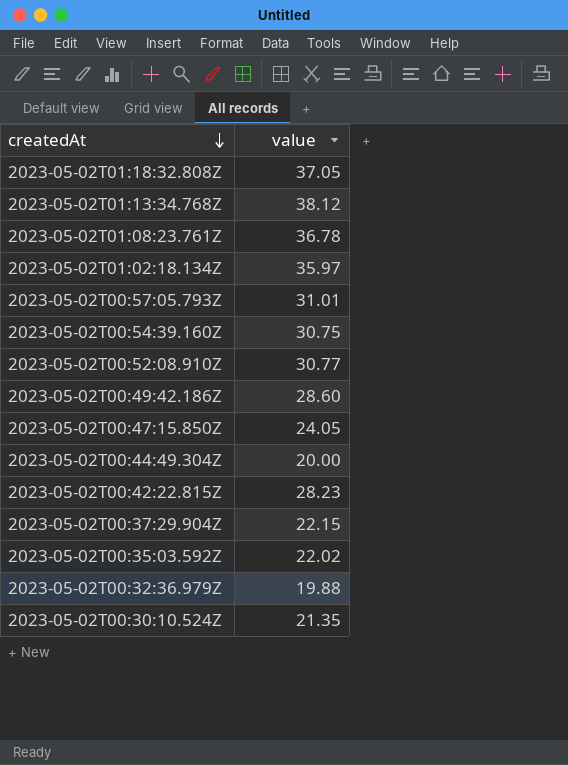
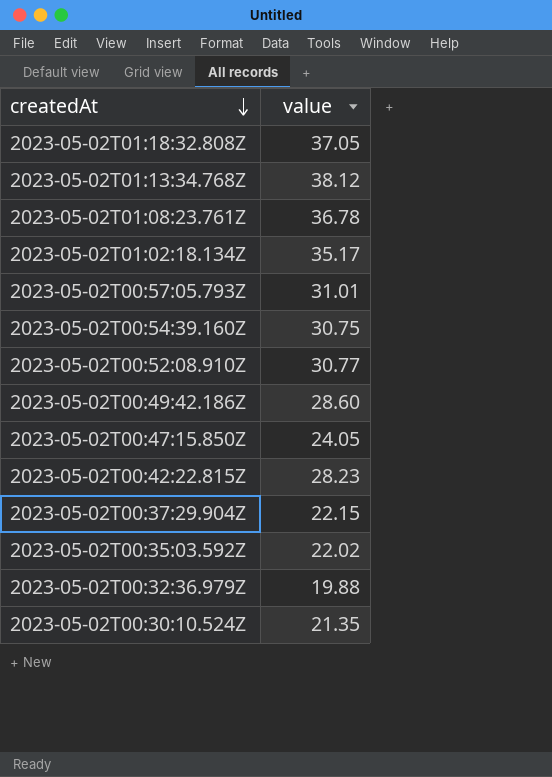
row 2023-05-02T00:44:49.304Z: 20.00 -> none
2023-05-02T01:02:18.134Z | value: 35.97 -> 35.17

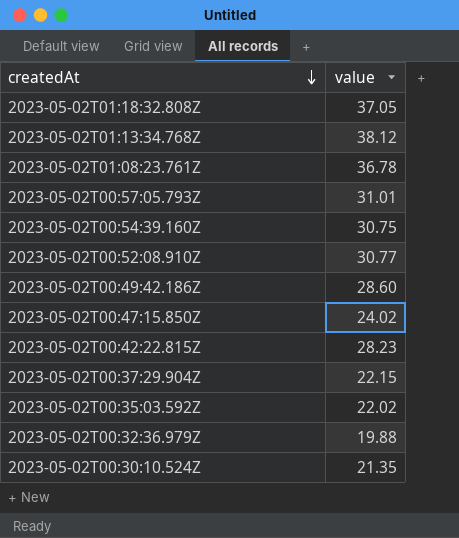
row 2023-05-02T01:02:18.134Z: 35.17 -> none
2023-05-02T00:47:15.850Z | value: 24.05 -> 24.02

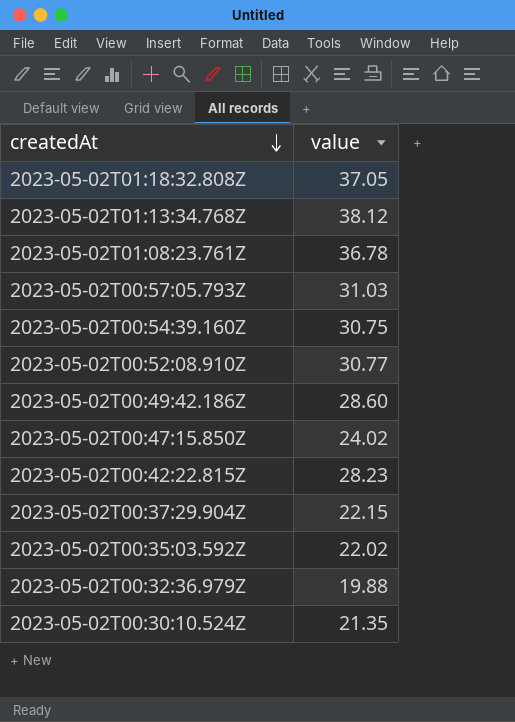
2023-05-02T00:57:05.793Z | value: 31.01 -> 31.03

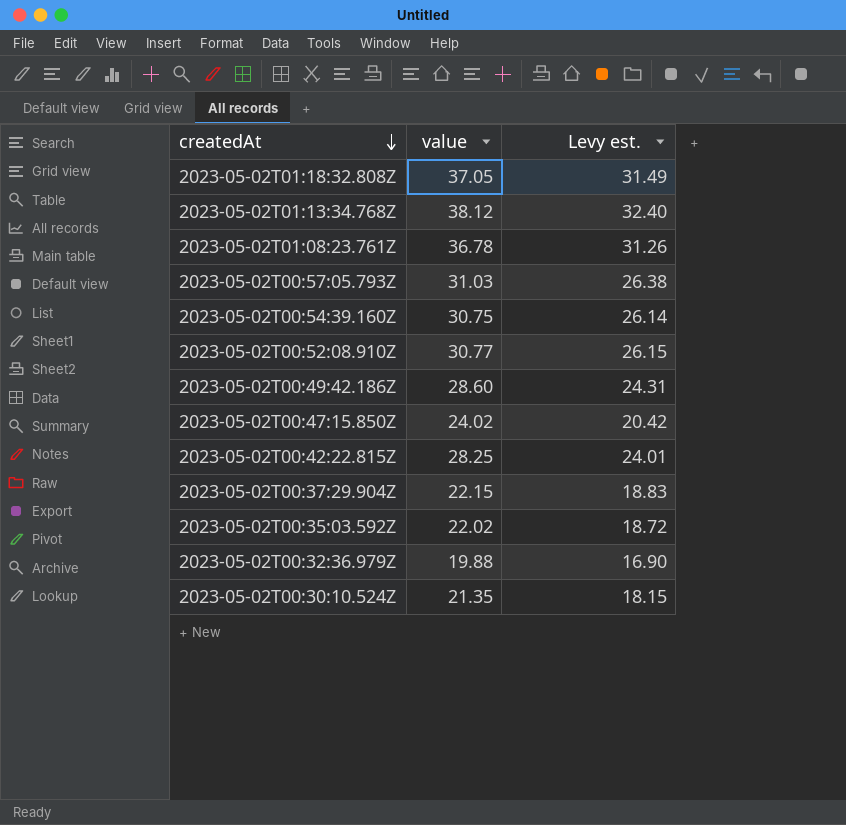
column Levy est. | formula: none -> [value] * 0.85
2023-05-02T00:42:22.815Z | value: 28.23 -> 28.25

